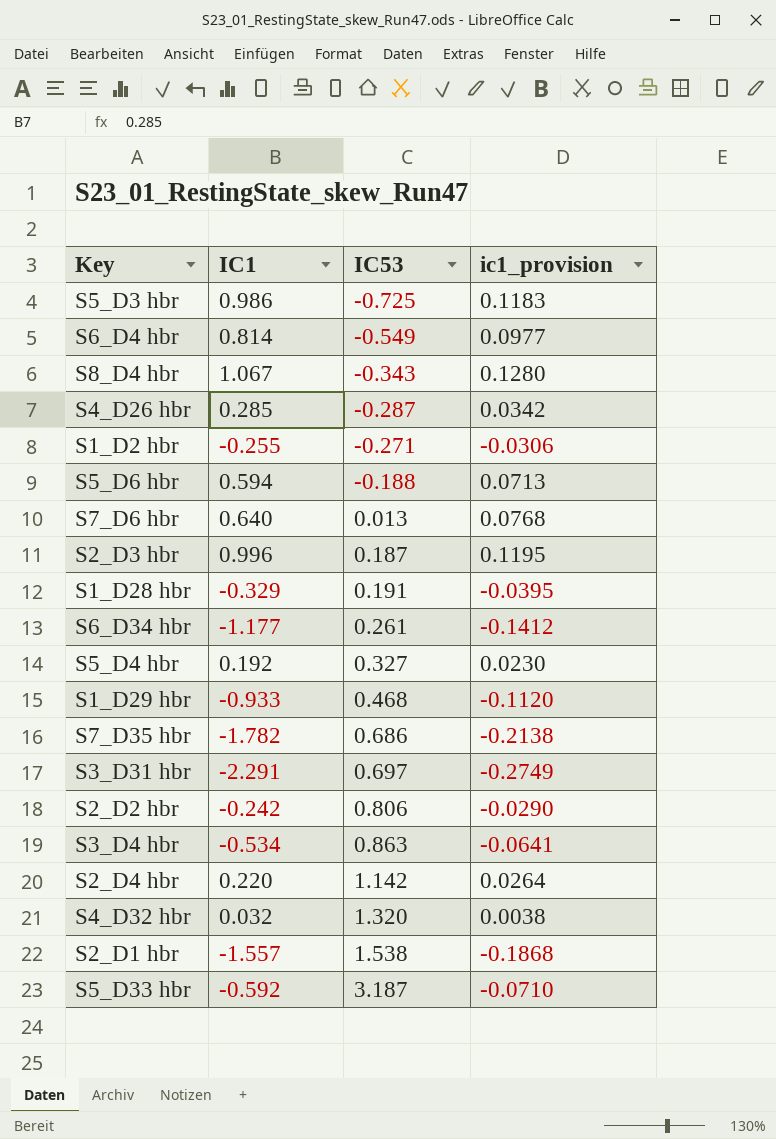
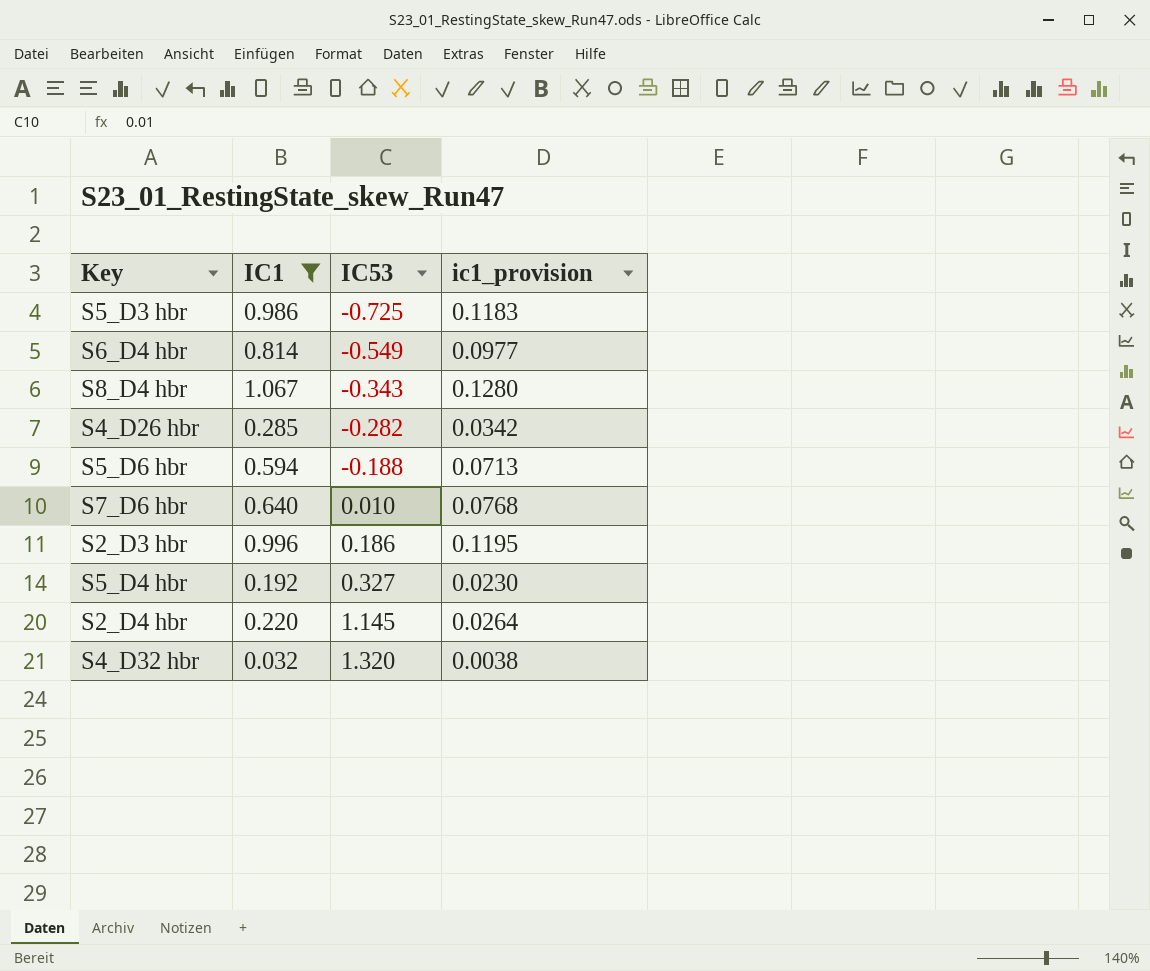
filter: none -> IC1 >= 0.032
S4_D26 hbr | IC53: -0.287 -> -0.282
S7_D6 hbr | IC53: 0.013 -> 0.010
S2_D3 hbr | IC53: 0.187 -> 0.186
S2_D4 hbr | IC53: 1.142 -> 1.145

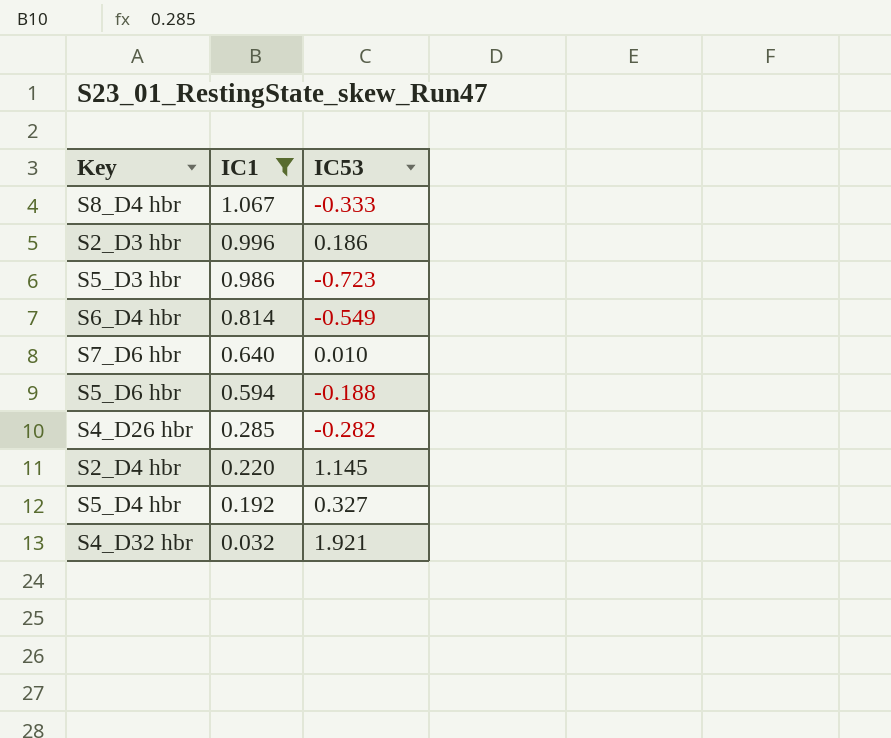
row order: IC53 ascending -> IC1 descending
column ic1_provision | formula: [IC1] * 0.12 -> none
S8_D4 hbr | IC53: -0.343 -> -0.333
S5_D3 hbr | IC53: -0.725 -> -0.723
S4_D32 hbr | IC53: 1.320 -> 1.921

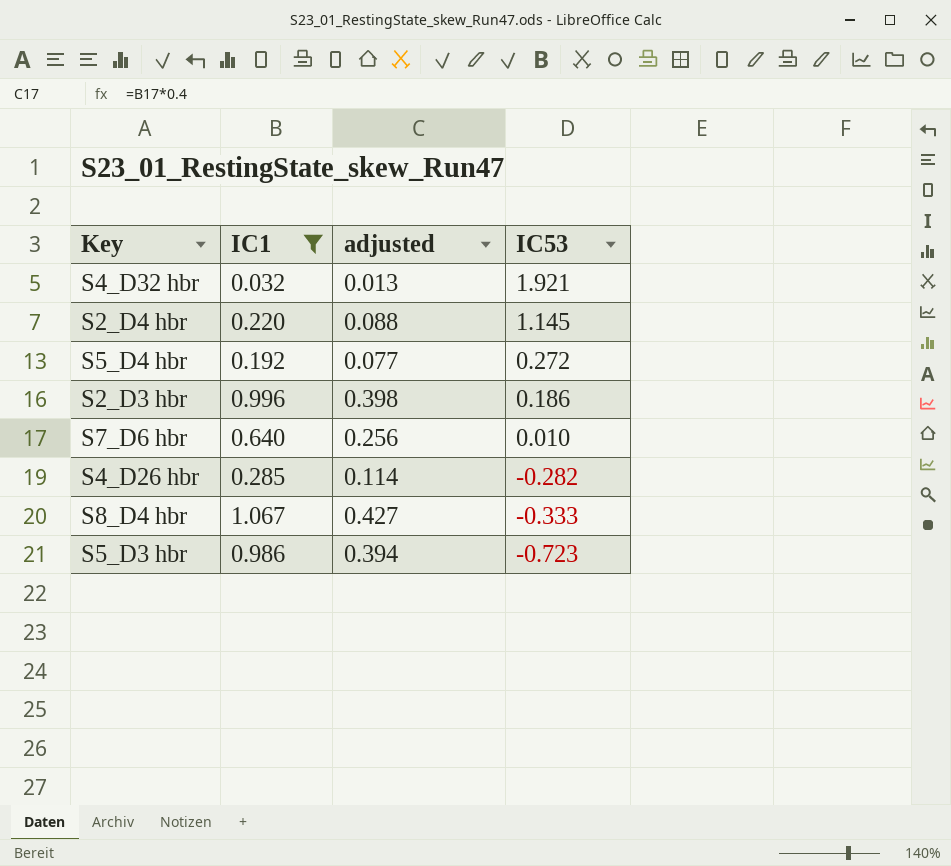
row order: IC1 descending -> IC53 descending
column adjusted | formula: none -> [IC1] * 0.4
row S6_D4 hbr: 0.814 | -0.549 -> none
row S5_D6 hbr: 0.594 | -0.188 -> none
S5_D4 hbr | IC53: 0.327 -> 0.272

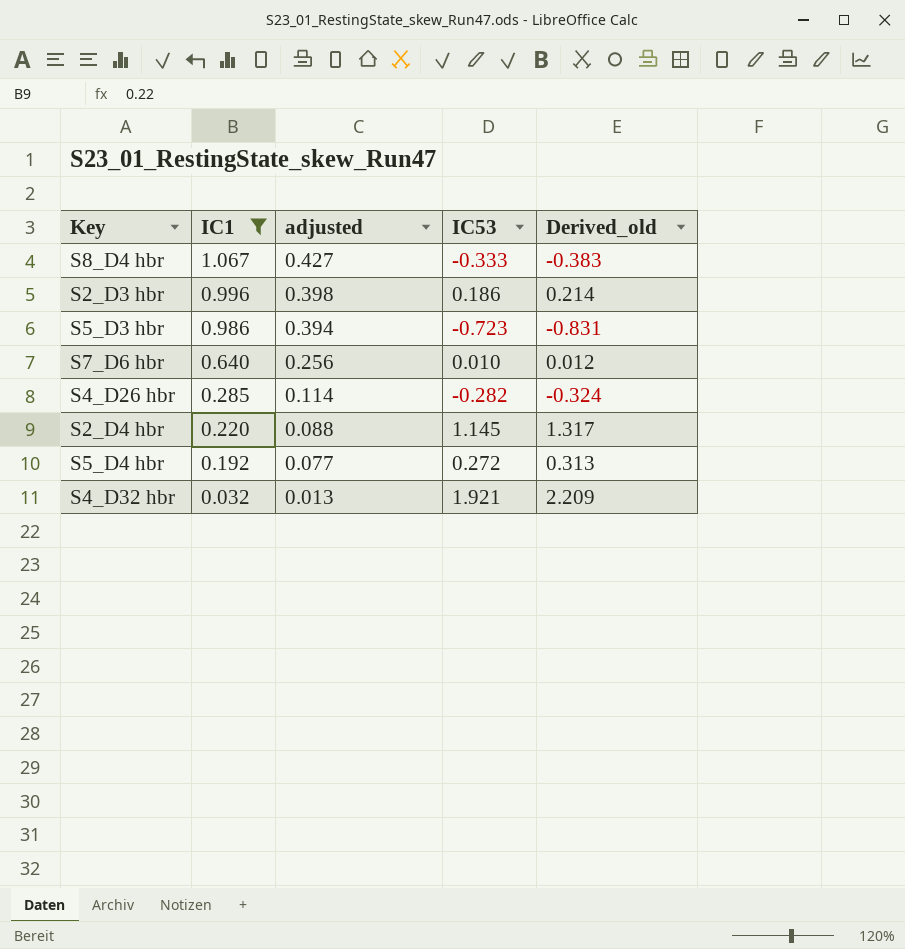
row order: IC53 descending -> IC1 descending
column Derived_old | formula: none -> [IC53] * 1.15

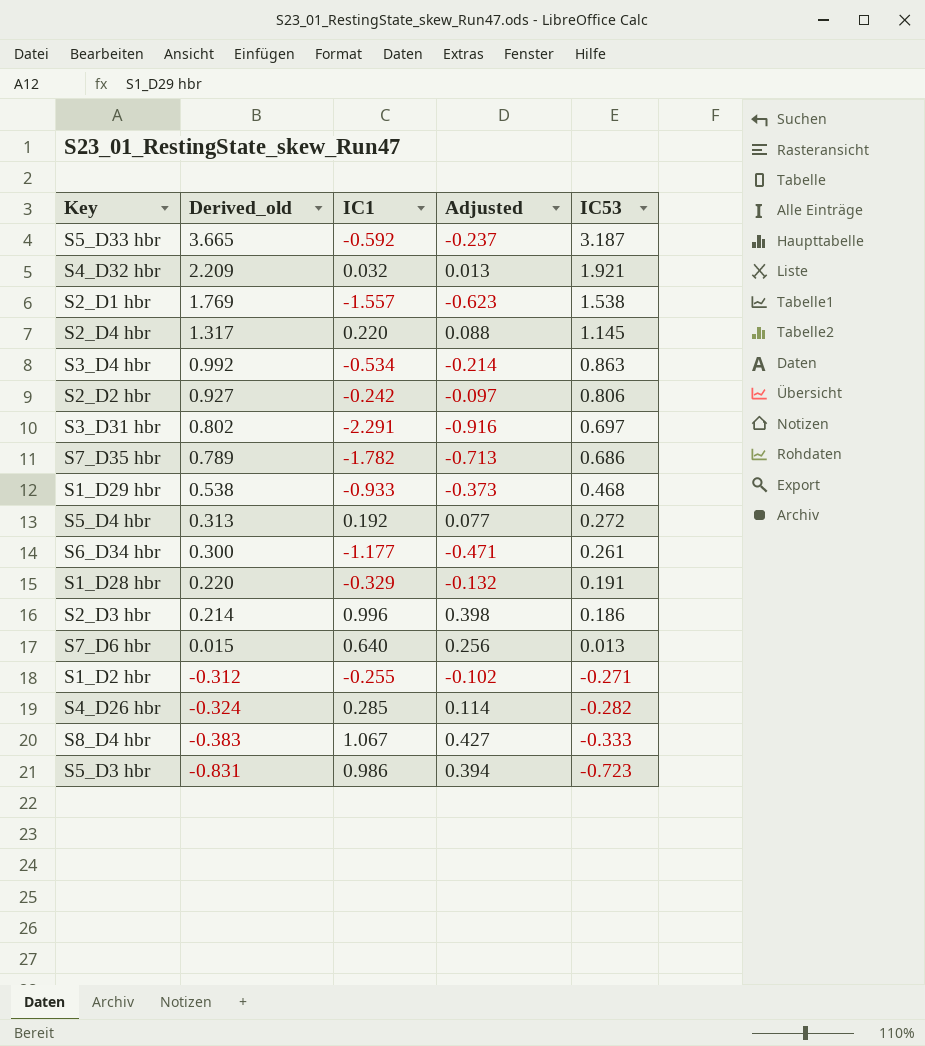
filter: IC1 >= 0.032 -> none
row order: IC1 descending -> Derived_old descending
column Derived_old | position: 5 -> 2
column name: adjusted -> Adjusted
S7_D6 hbr | Derived_old: 0.012 -> 0.015
S7_D6 hbr | IC53: 0.010 -> 0.013

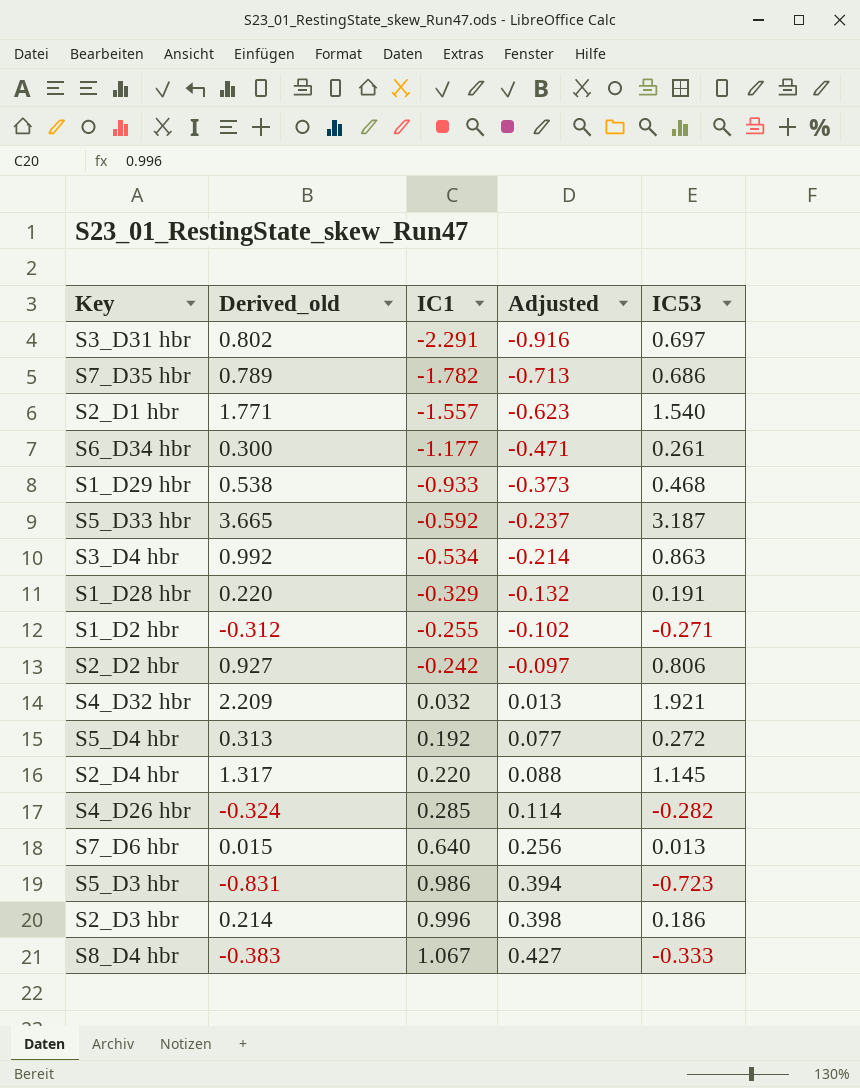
row order: Derived_old descending -> IC1 ascending
S2_D1 hbr | Derived_old: 1.769 -> 1.771
S2_D1 hbr | IC53: 1.538 -> 1.540

